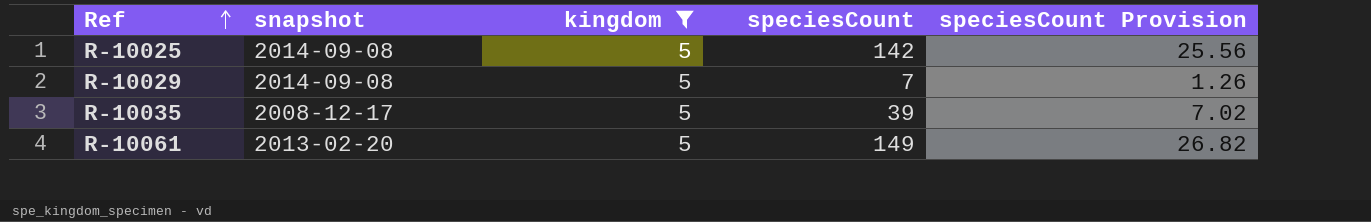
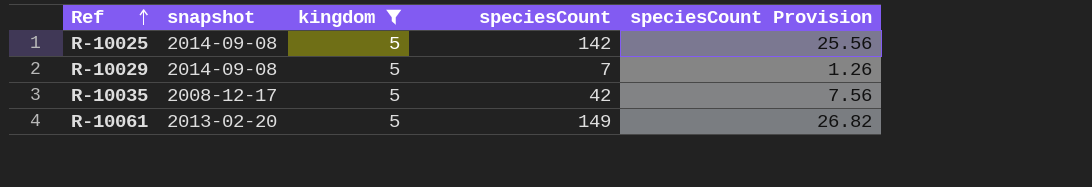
R-10035 | speciesCount: 39 -> 42
R-10035 | speciesCount Provision: 7.02 -> 7.56

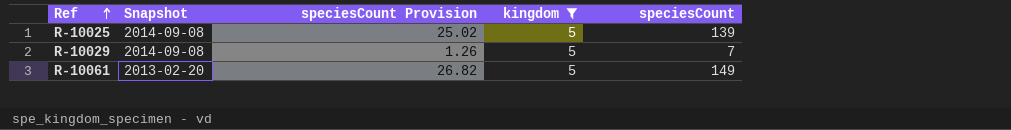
column name: snapshot -> Snapshot
column speciesCount Provision | position: 5 -> 3
row R-10035: 2008-12-17 | 5 | 42 | 7.56 -> none
R-10025 | speciesCount Provision: 25.56 -> 25.02
R-10025 | speciesCount: 142 -> 139

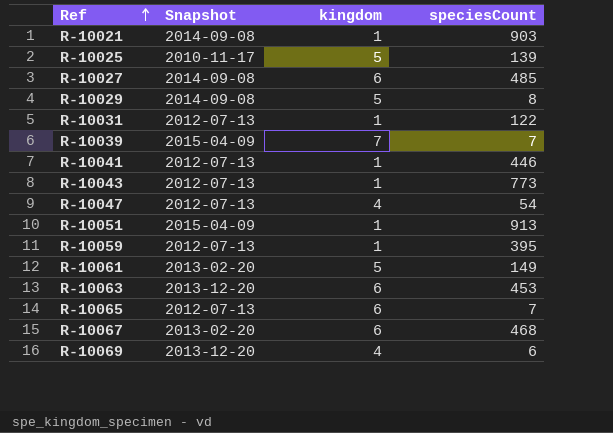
filter: kingdom = 5 -> none
column speciesCount Provision | formula: [speciesCount] * 0.18 -> none
R-10025 | Snapshot: 2014-09-08 -> 2010-11-17
R-10029 | speciesCount: 7 -> 8

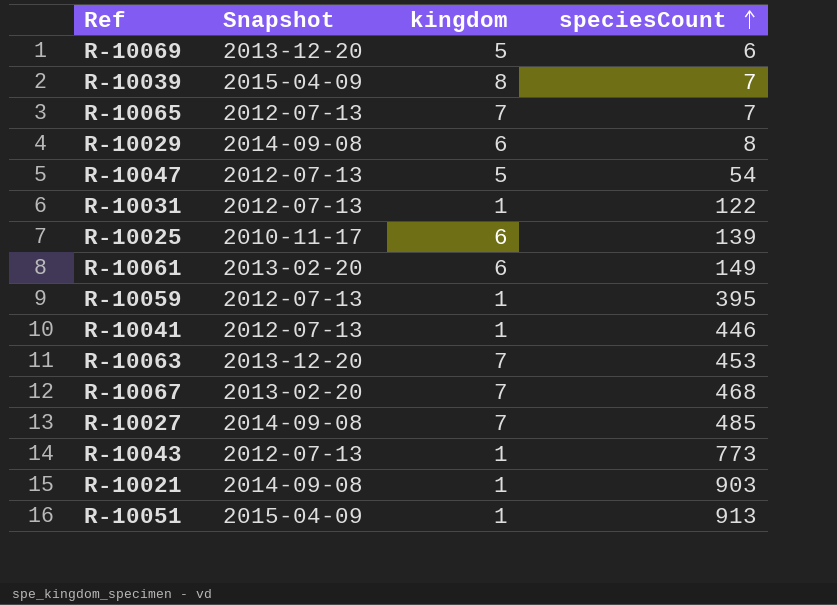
row order: Ref ascending -> speciesCount ascending
R-10069 | kingdom: 4 -> 5
R-10039 | kingdom: 7 -> 8
R-10065 | kingdom: 6 -> 7
R-10029 | kingdom: 5 -> 6
R-10047 | kingdom: 4 -> 5
R-10025 | kingdom: 5 -> 6
R-10061 | kingdom: 5 -> 6
R-10063 | kingdom: 6 -> 7
R-10067 | kingdom: 6 -> 7
R-10027 | kingdom: 6 -> 7

